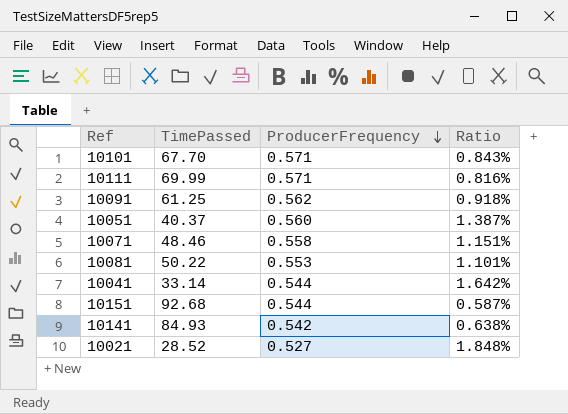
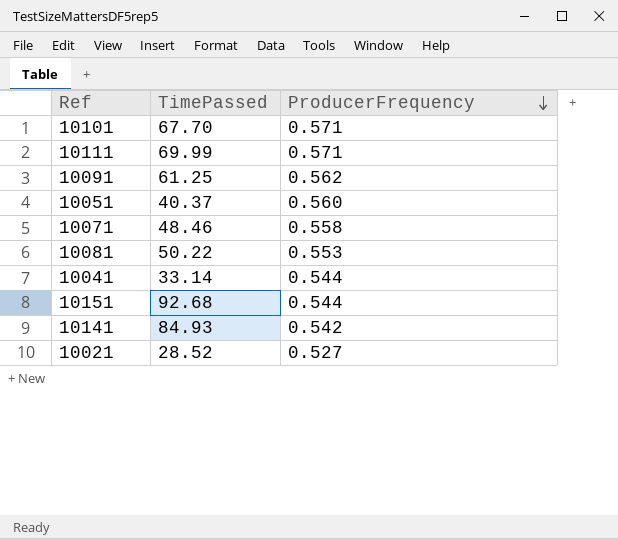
column Ratio | formula: [ProducerFrequency] / [TimePassed] -> none

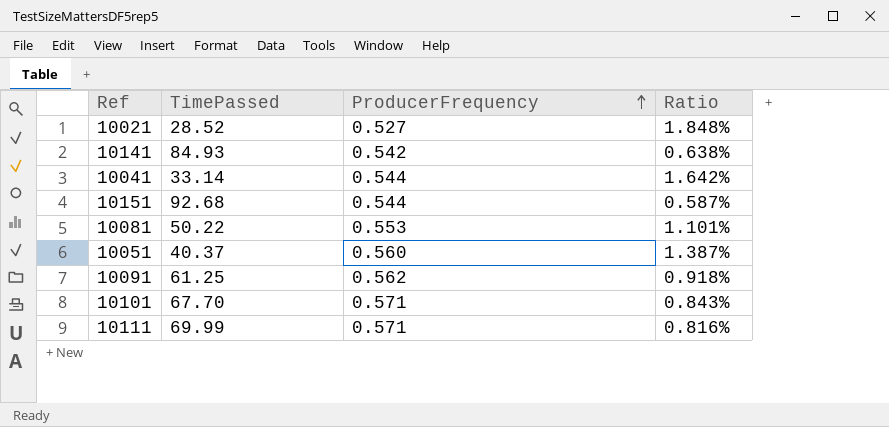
row order: ProducerFrequency descending -> ProducerFrequency ascending
column Ratio | formula: none -> [ProducerFrequency] / [TimePassed]
row 10071: 48.46 | 0.558 -> none

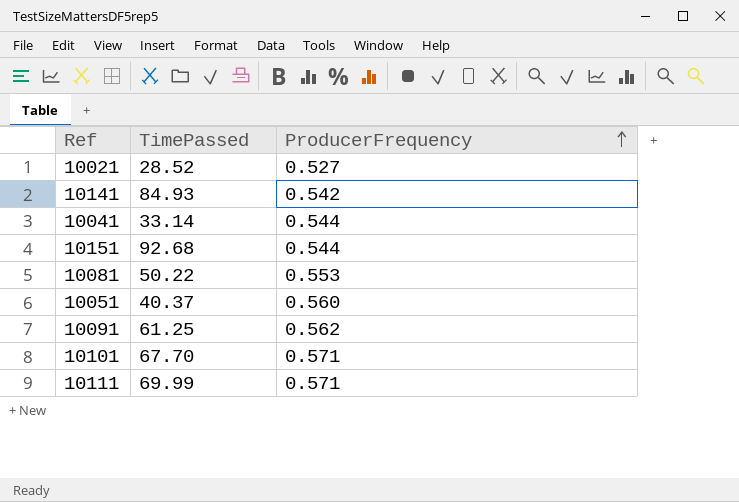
column Ratio | formula: [ProducerFrequency] / [TimePassed] -> none

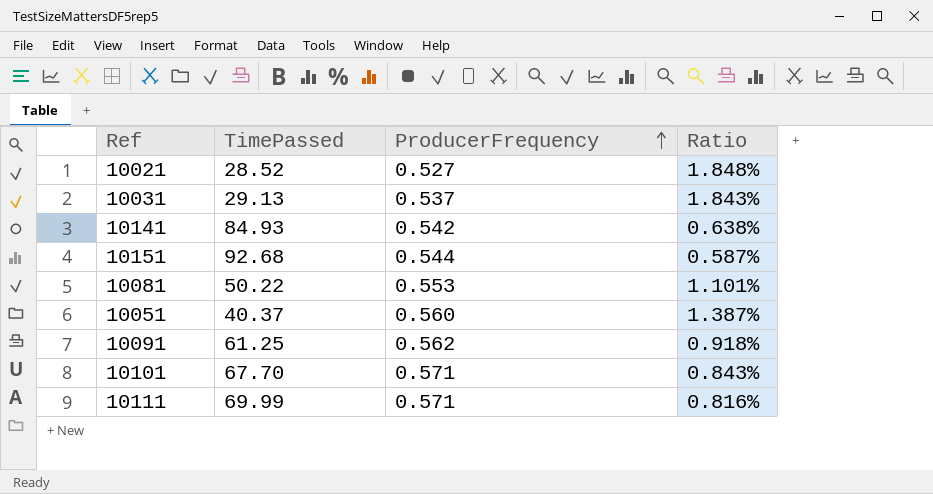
column Ratio | formula: none -> [ProducerFrequency] / [TimePassed]
row 10041: 33.14 | 0.544 -> none
row 10031: none -> 29.13 | 0.537 | 1.843%

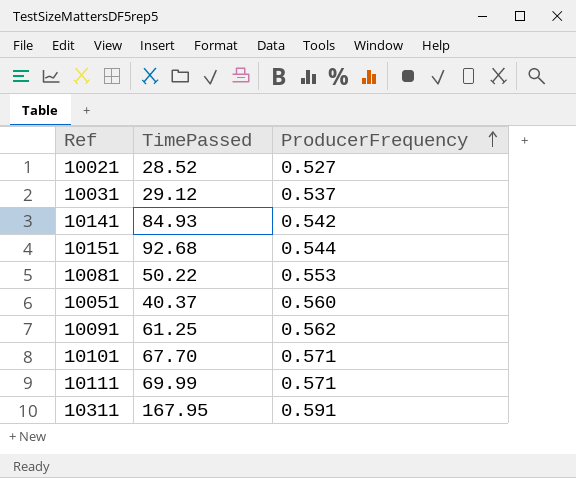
column Ratio | formula: [ProducerFrequency] / [TimePassed] -> none
10031 | TimePassed: 29.13 -> 29.12
row 10311: none -> 167.95 | 0.591

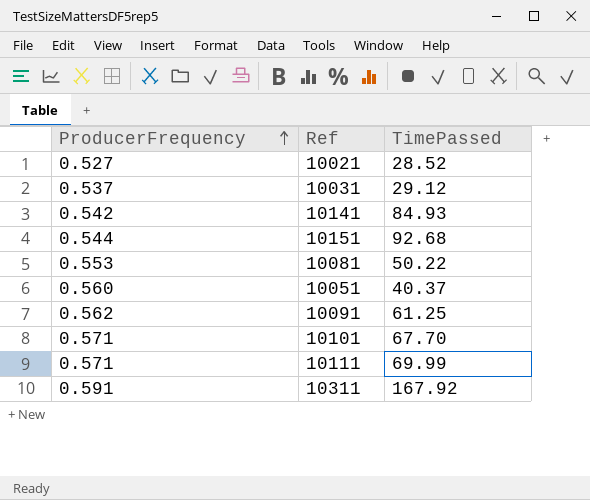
column ProducerFrequency | position: 3 -> 1
10311 | TimePassed: 167.95 -> 167.92

